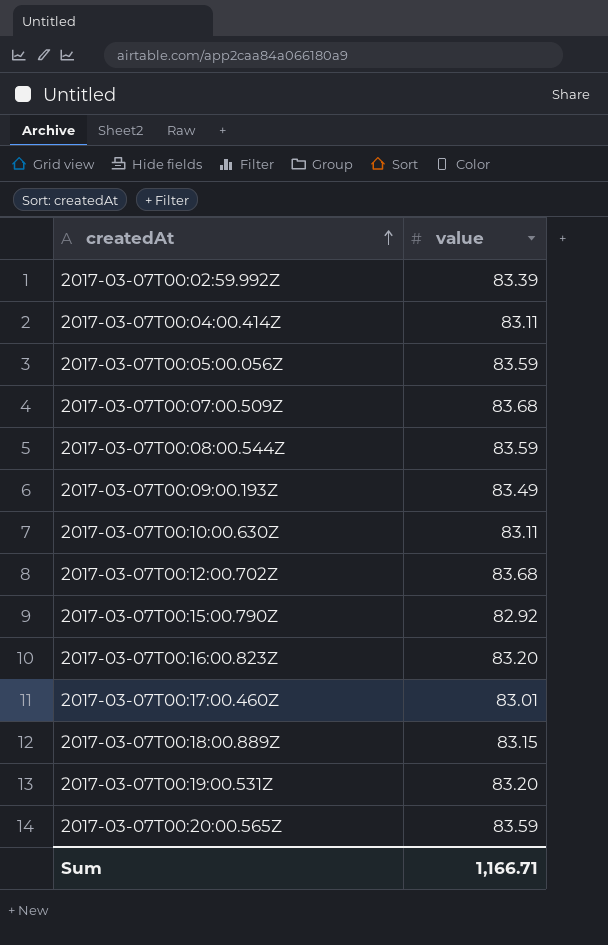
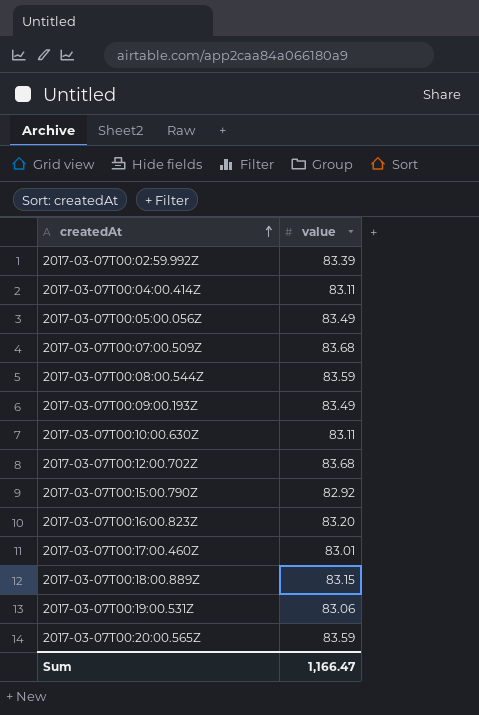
2017-03-07T00:05:00.056Z | value: 83.59 -> 83.49
2017-03-07T00:19:00.531Z | value: 83.20 -> 83.06
Sum | value: 1,166.71 -> 1,166.47

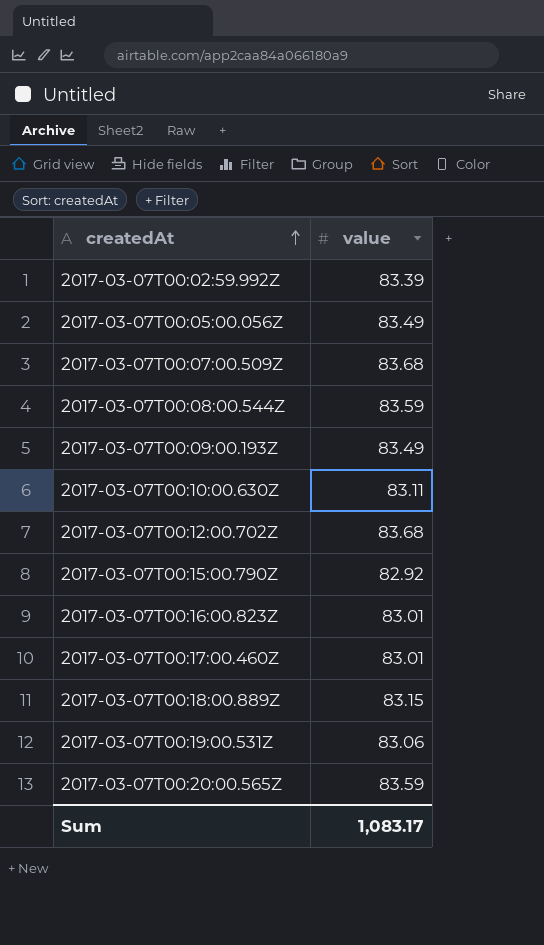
row 2017-03-07T00:04:00.414Z: 83.11 -> none
2017-03-07T00:16:00.823Z | value: 83.20 -> 83.01
Sum | value: 1,166.47 -> 1,083.17

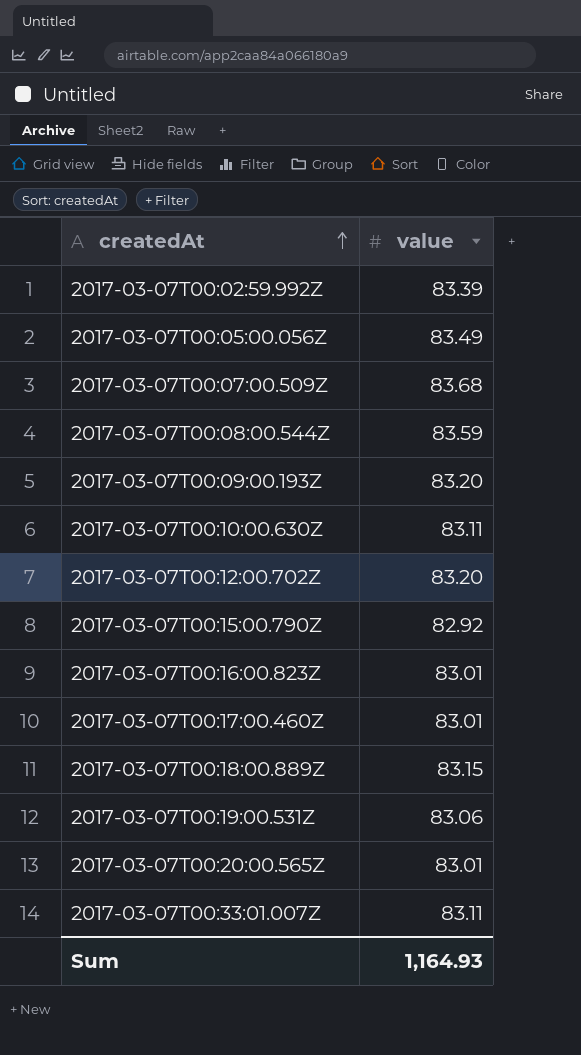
2017-03-07T00:09:00.193Z | value: 83.49 -> 83.20
2017-03-07T00:12:00.702Z | value: 83.68 -> 83.20
2017-03-07T00:20:00.565Z | value: 83.59 -> 83.01
row 2017-03-07T00:33:01.007Z: none -> 83.11
Sum | value: 1,083.17 -> 1,164.93

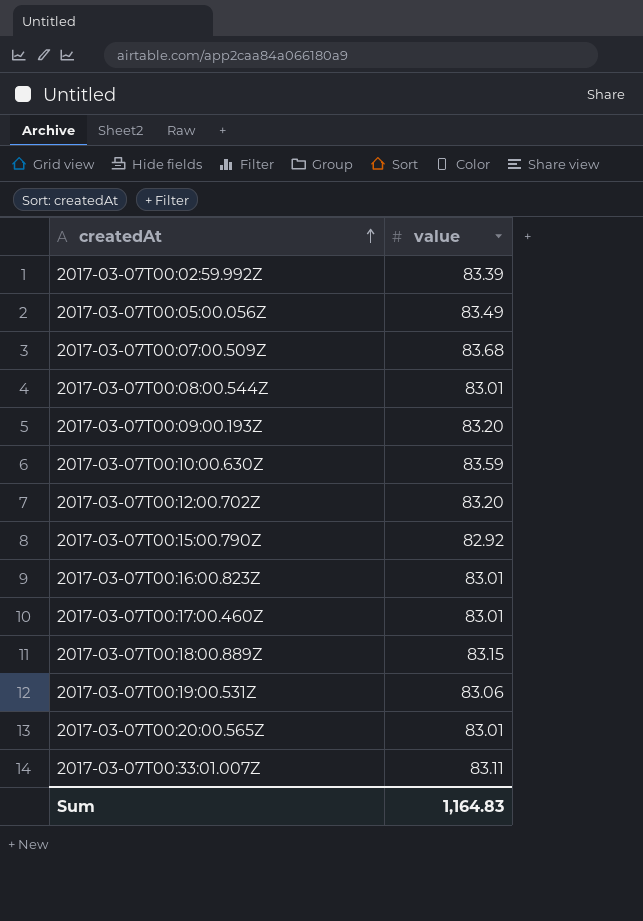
2017-03-07T00:08:00.544Z | value: 83.59 -> 83.01
2017-03-07T00:10:00.630Z | value: 83.11 -> 83.59
Sum | value: 1,164.93 -> 1,164.83

